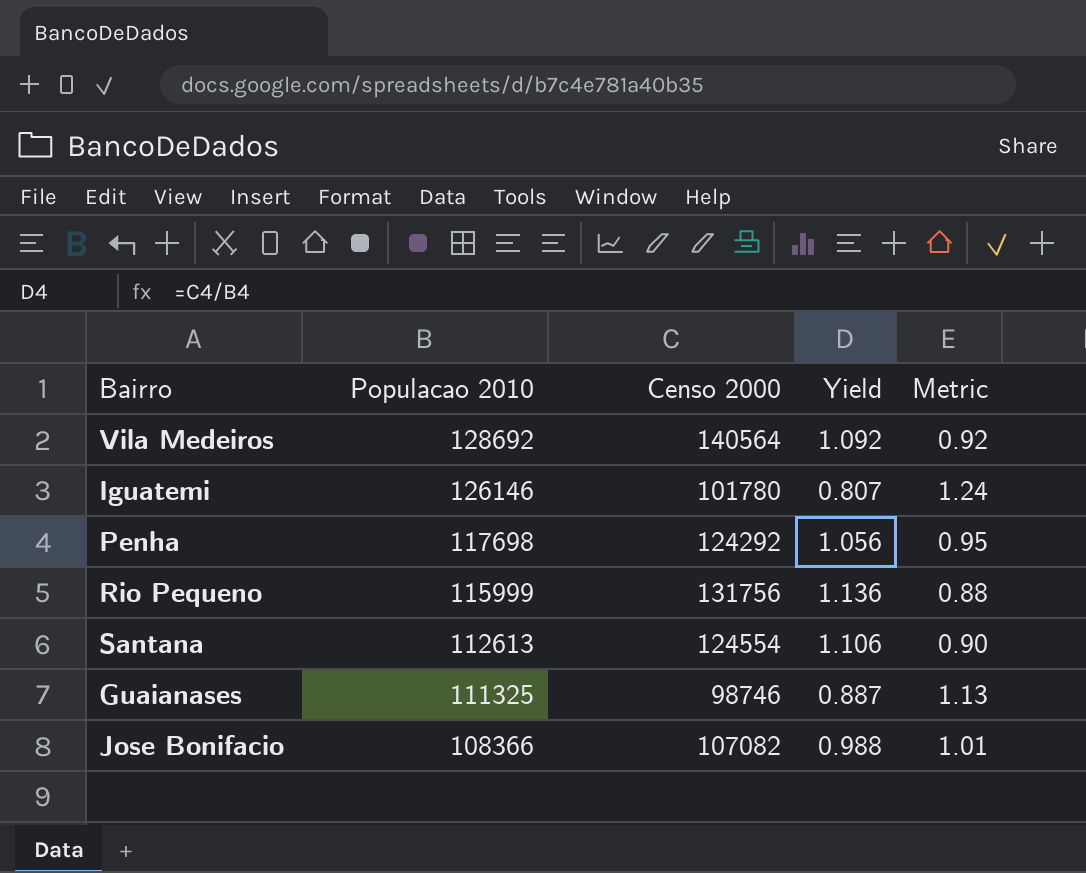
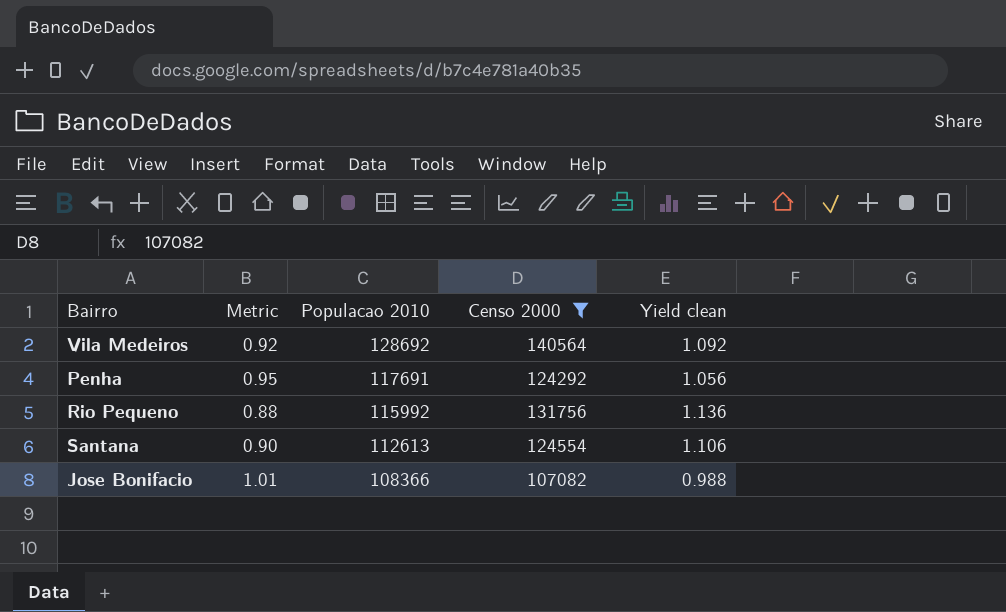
filter: none -> Censo 2000 >= 107082
column Metric | position: 5 -> 2
column name: Yield -> Yield clean
Penha | Populacao 2010: 117698 -> 117691
Rio Pequeno | Populacao 2010: 115999 -> 115992

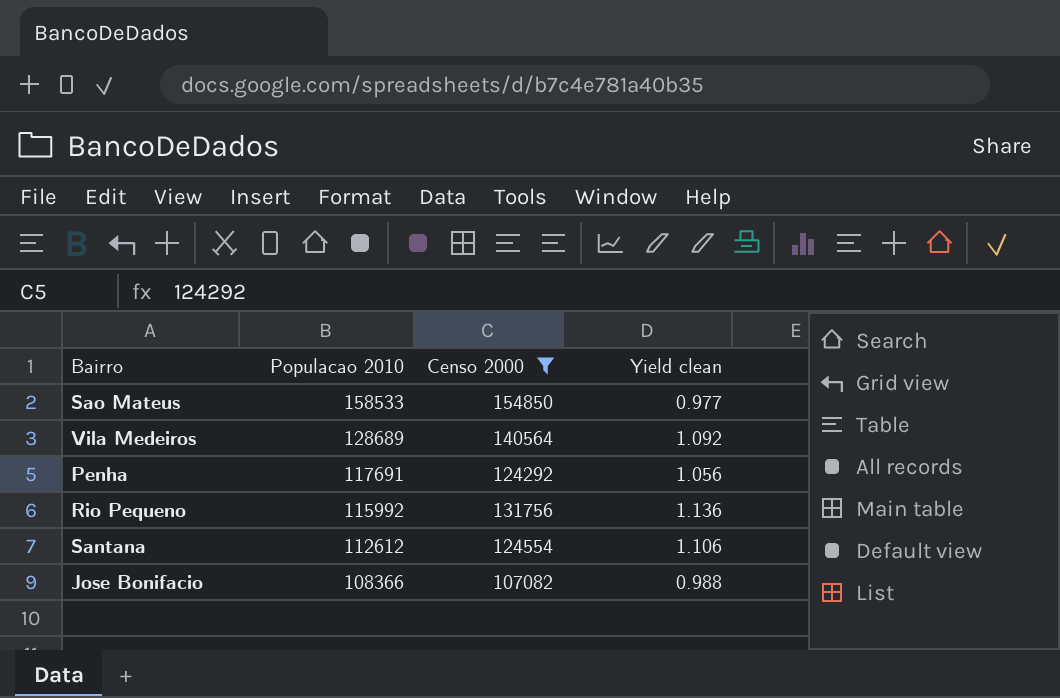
column Metric | formula: [Populacao 2010] / [Censo 2000] -> none
row Sao Mateus: none -> 158533 | 154850 | 0.977
Vila Medeiros | Populacao 2010: 128692 -> 128689
Santana | Populacao 2010: 112613 -> 112612

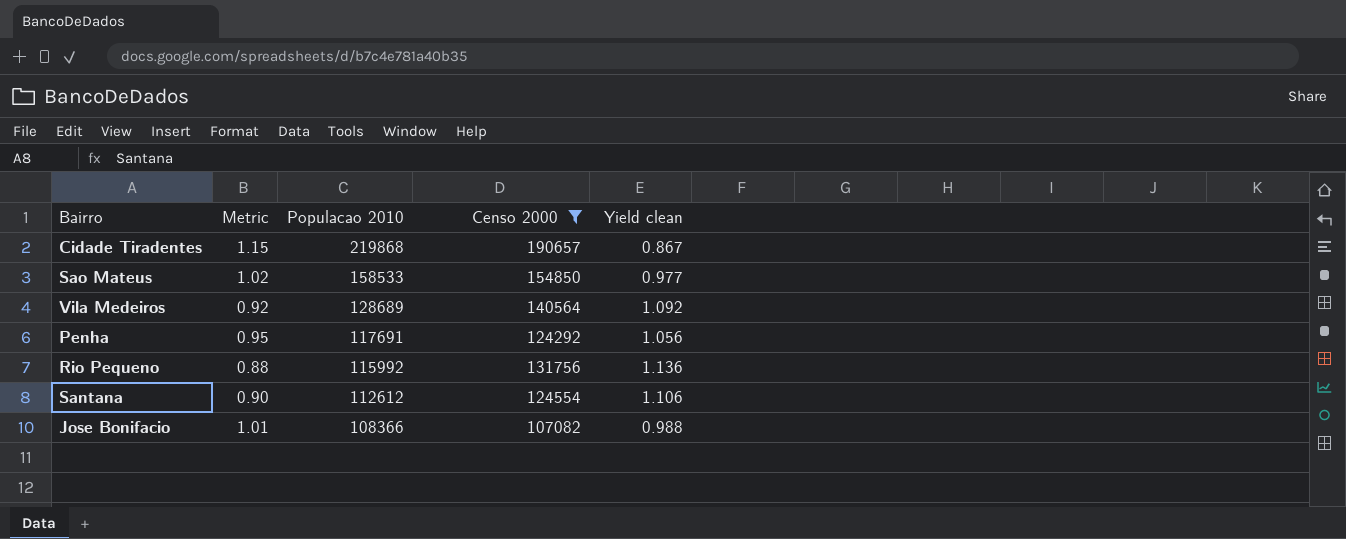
column Metric | formula: none -> [Populacao 2010] / [Censo 2000]
row Cidade Tiradentes: none -> 1.15 | 219868 | 190657 | 0.867

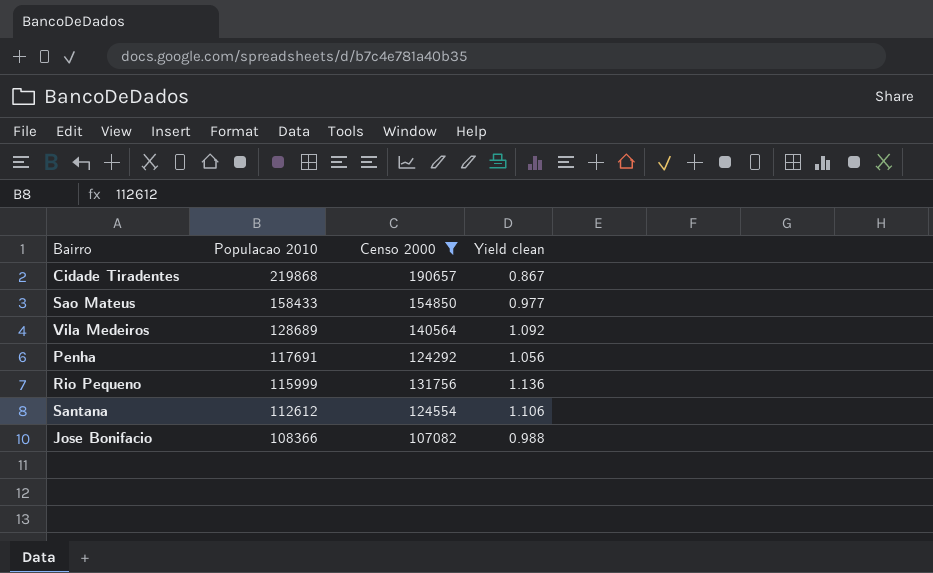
column Metric | formula: [Populacao 2010] / [Censo 2000] -> none
Sao Mateus | Populacao 2010: 158533 -> 158433
Rio Pequeno | Populacao 2010: 115992 -> 115999

